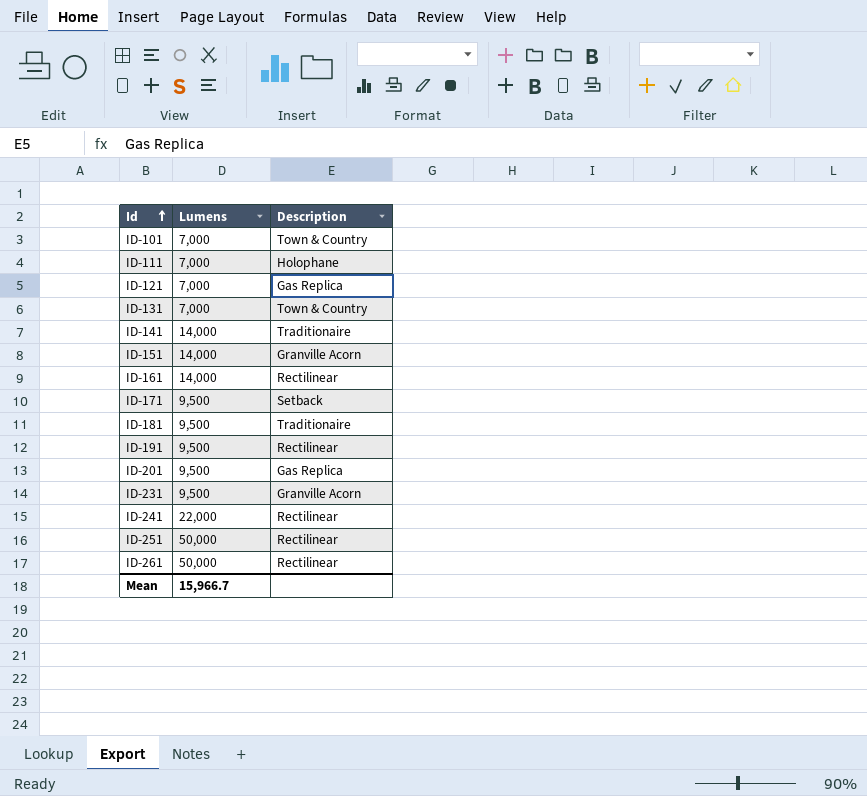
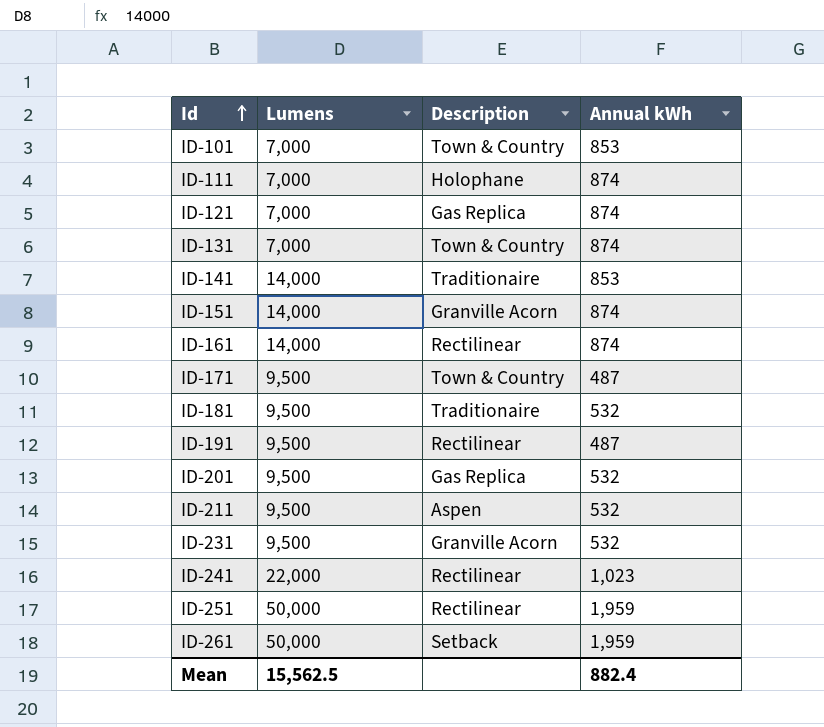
column Annual kWh | position: none -> 4
ID-171 | Description: Setback -> Town & Country
row ID-211: none -> 9,500 | Aspen | 532
ID-261 | Description: Rectilinear -> Setback
Mean | Lumens: 15,966.7 -> 15,562.5

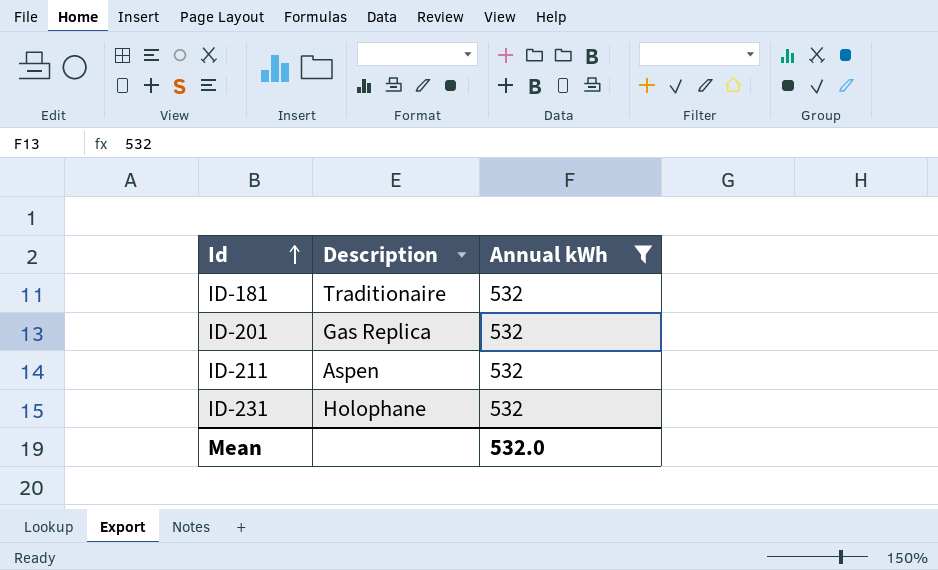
filter: none -> Annual kWh = 532
column Lumens | position: 2 -> none
ID-231 | Description: Granville Acorn -> Holophane
Mean | Annual kWh: 882.4 -> 532.0

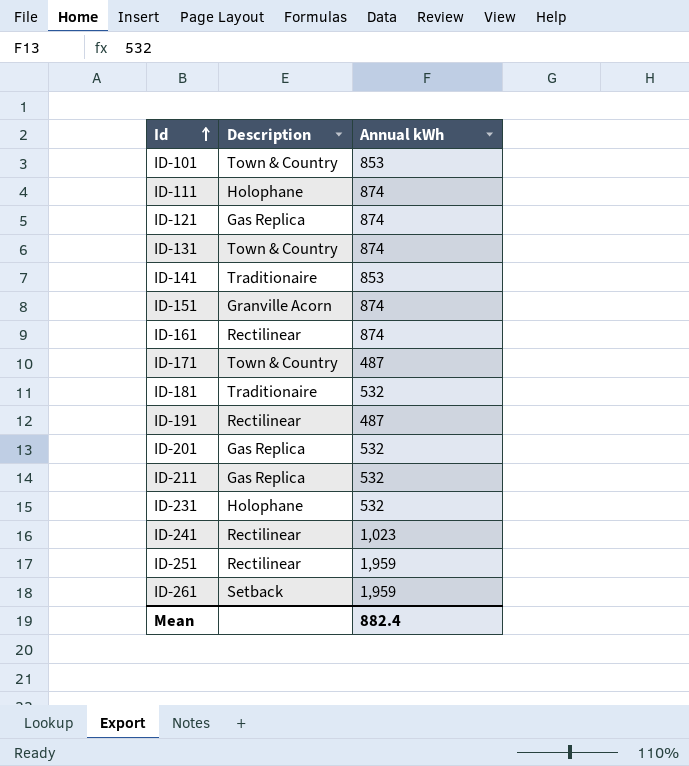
filter: Annual kWh = 532 -> none
ID-211 | Description: Aspen -> Gas Replica
Mean | Annual kWh: 532.0 -> 882.4

